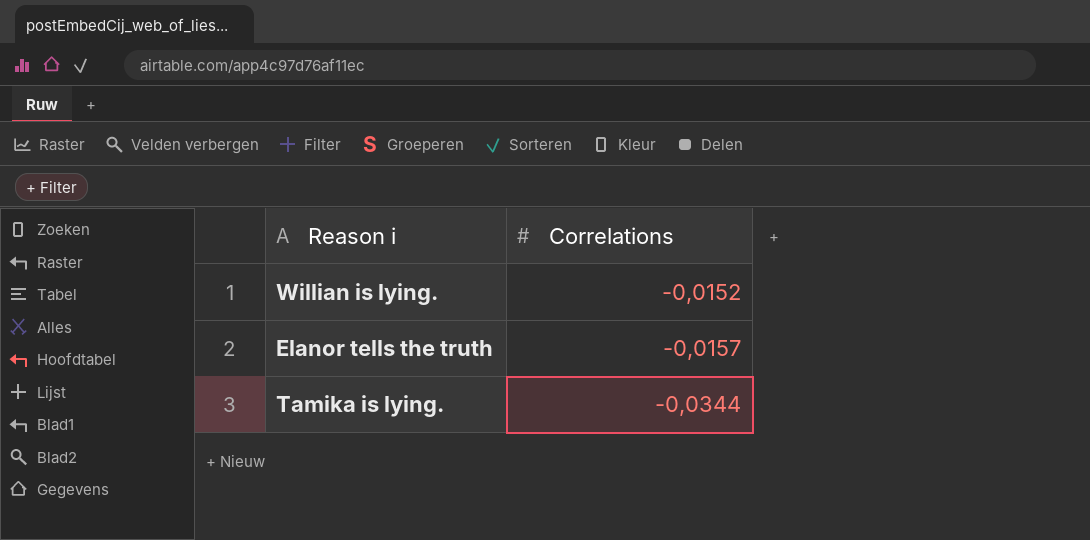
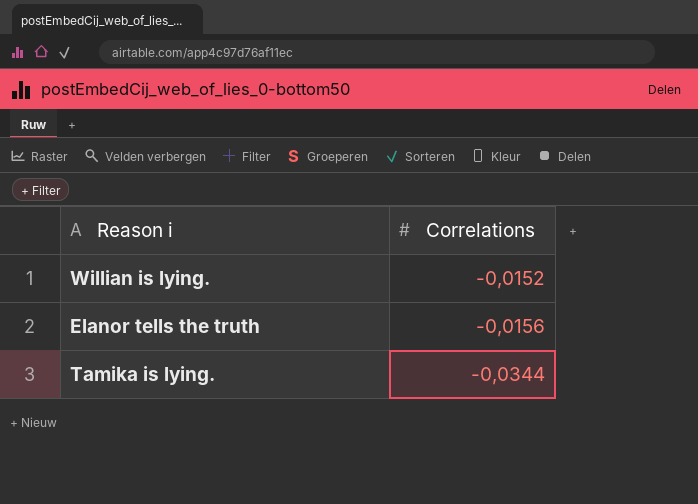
Elanor tells the truth | Correlations: -0,0157 -> -0,0156

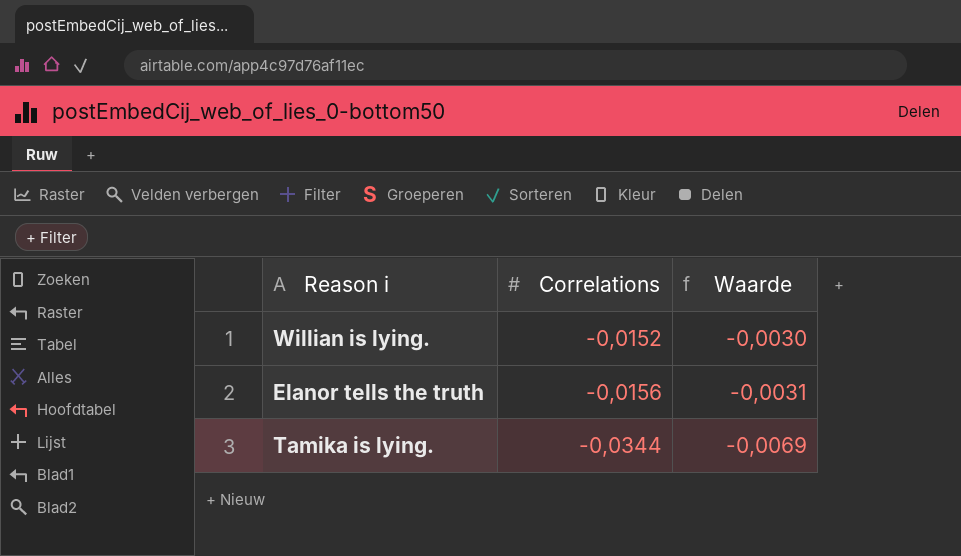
column Waarde | formula: none -> [Correlations] * 0,2

